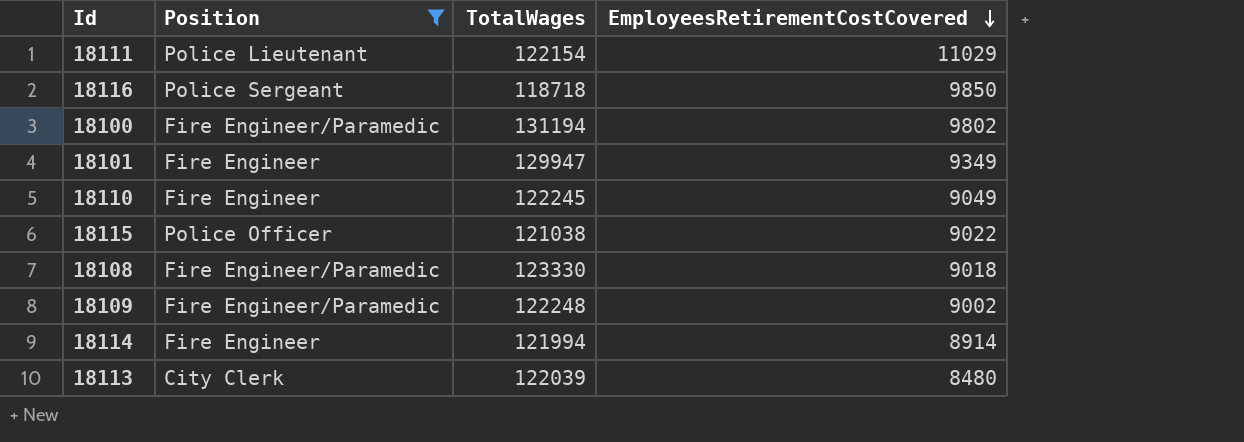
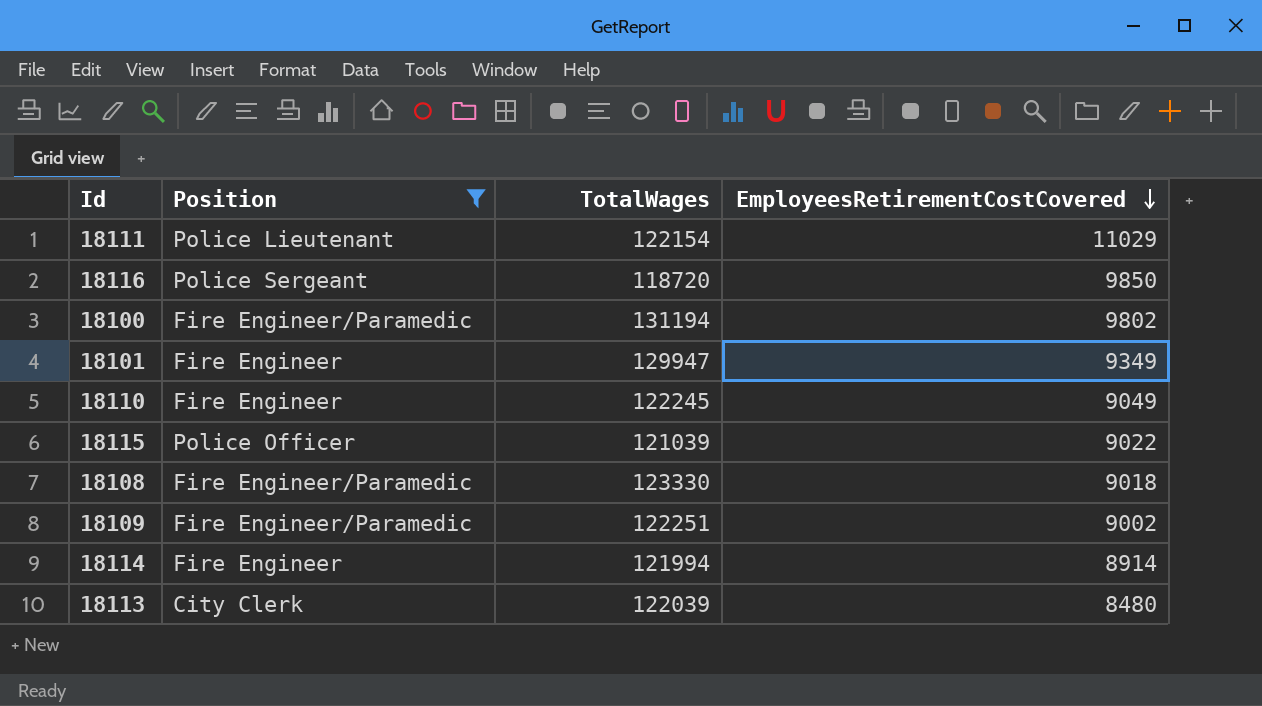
18116 | TotalWages: 118718 -> 118720
18115 | TotalWages: 121038 -> 121039
18109 | TotalWages: 122248 -> 122251

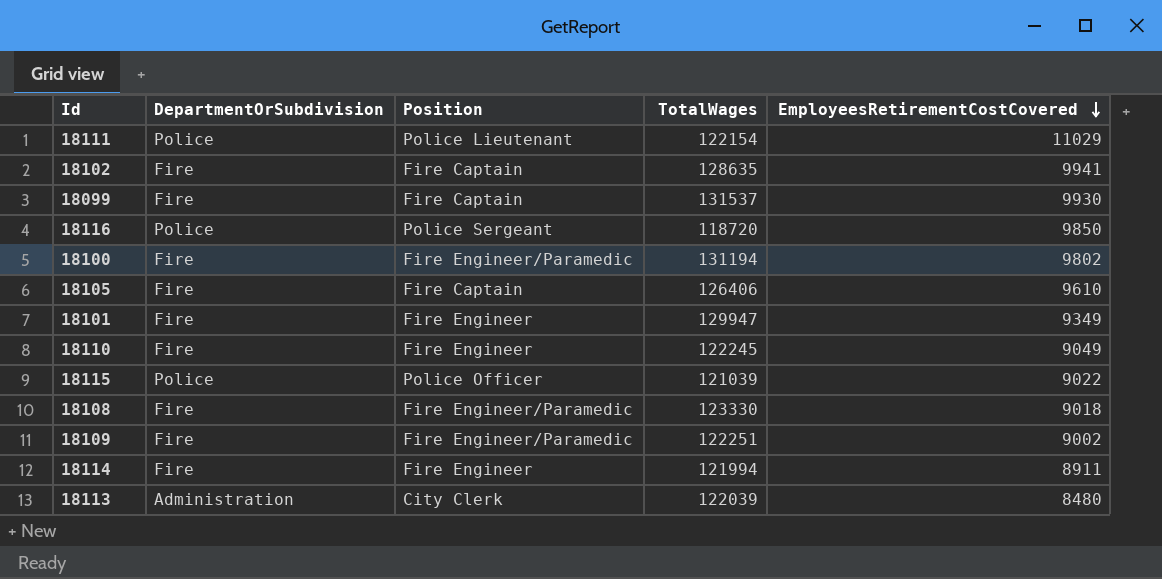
filter: Position != Fire Captain -> none
column DepartmentOrSubdivision | position: none -> 2
18114 | EmployeesRetirementCostCovered: 8914 -> 8911

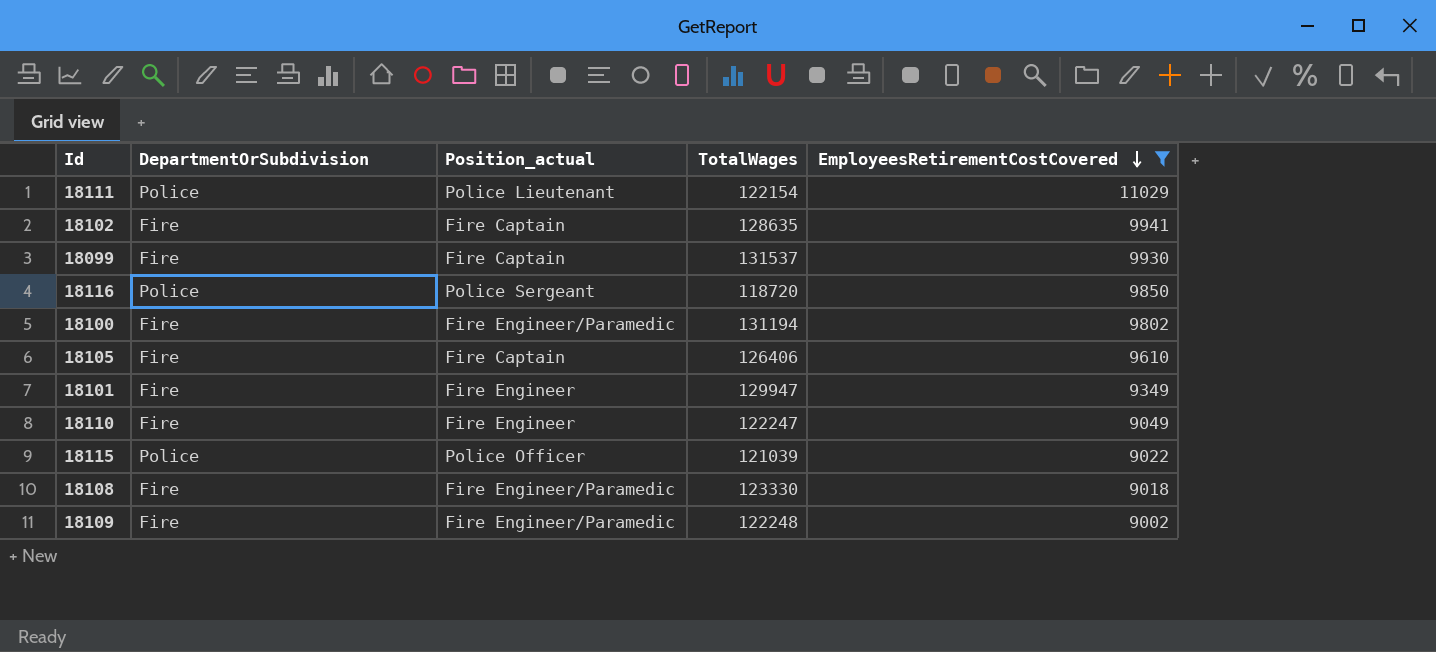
filter: none -> EmployeesRetirementCostCovered >= 9002
column name: Position -> Position_actual
18110 | TotalWages: 122245 -> 122247
18109 | TotalWages: 122251 -> 122248

